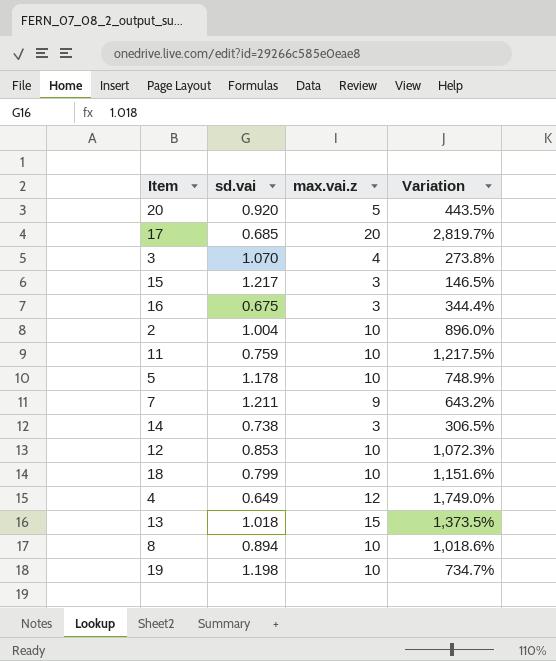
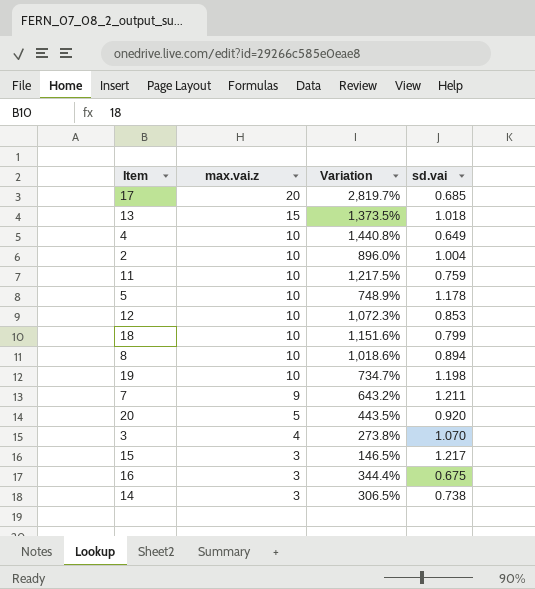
row order: none -> max.vai.z descending
column sd.vai | position: 2 -> 4
4 | max.vai.z: 12 -> 10
4 | Variation: 1,749.0% -> 1,440.8%

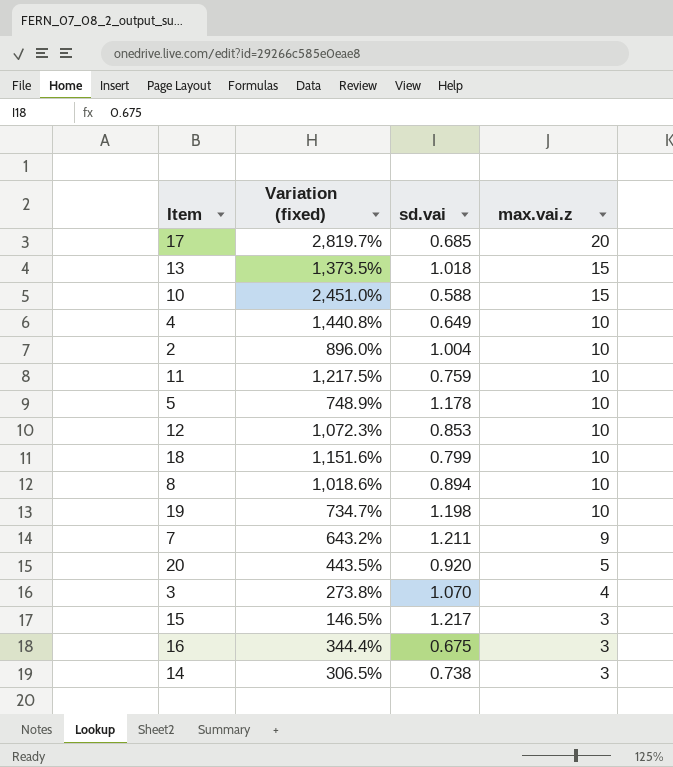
column name: Variation -> Variation (fixed)
column max.vai.z | position: 2 -> 4
row 10: none -> 2,451.0% | 0.588 | 15

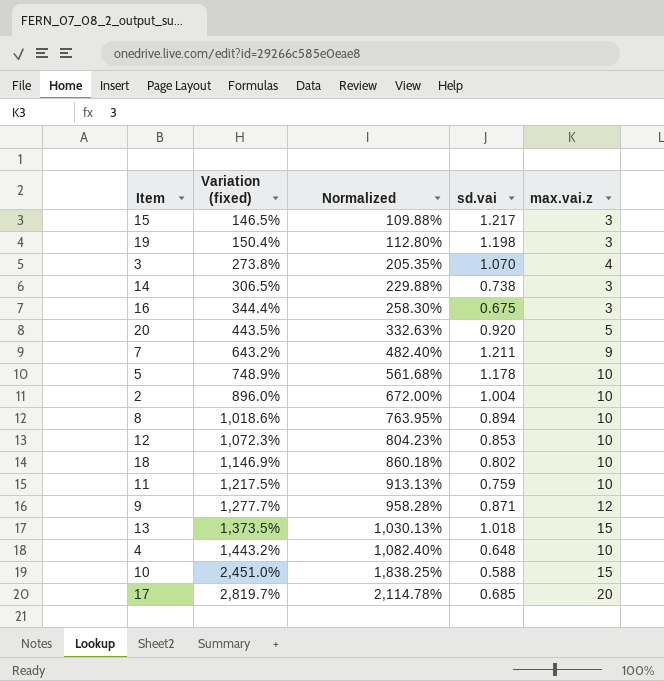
row order: max.vai.z descending -> Variation (fixed) ascending
column Normalized | formula: none -> [Variation (fixed)] * 0.75
19 | Variation (fixed): 734.7% -> 150.4%
19 | max.vai.z: 10 -> 3
18 | Variation (fixed): 1,151.6% -> 1,146.9%
18 | sd.vai: 0.799 -> 0.802
row 9: none -> 1,277.7% | 958.28% | 0.871 | 12
4 | Variation (fixed): 1,440.8% -> 1,443.2%
4 | sd.vai: 0.649 -> 0.648

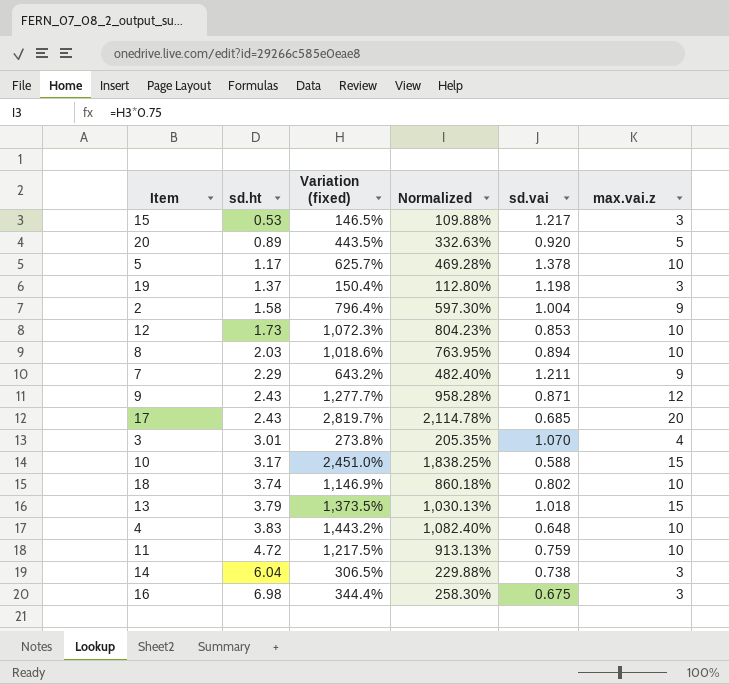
row order: Variation (fixed) ascending -> sd.ht ascending
column sd.ht | position: none -> 2
5 | Variation (fixed): 748.9% -> 625.7%
5 | Normalized: 561.68% -> 469.28%
5 | sd.vai: 1.178 -> 1.378
2 | Variation (fixed): 896.0% -> 796.4%
2 | Normalized: 672.00% -> 597.30%
2 | max.vai.z: 10 -> 9

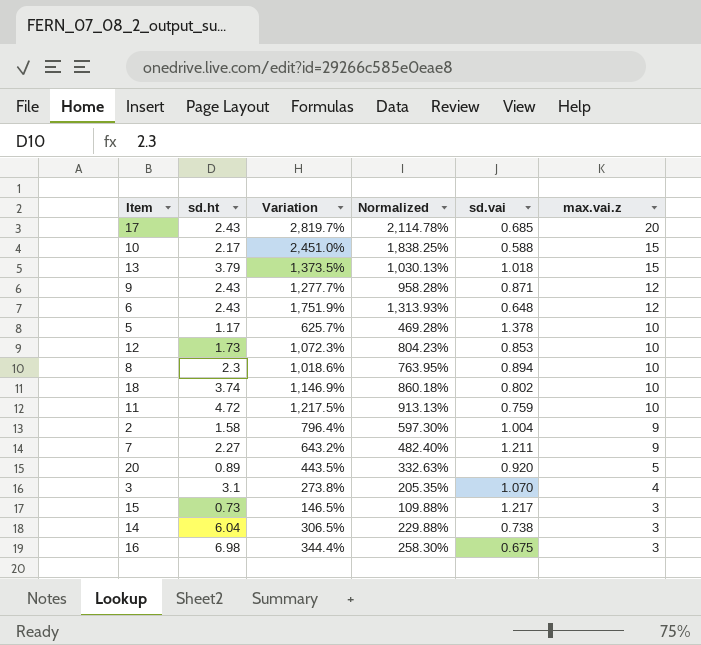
row order: sd.ht ascending -> max.vai.z descending
column name: Variation (fixed) -> Variation
row 19: 1.37 | 150.4% | 112.80% | 1.198 | 3 -> none
row 4: 3.83 | 1,443.2% | 1,082.40% | 0.648 | 10 -> none
10 | sd.ht: 3.17 -> 2.17
row 6: none -> 2.43 | 1,751.9% | 1,313.93% | 0.648 | 12
8 | sd.ht: 2.03 -> 2.3
7 | sd.ht: 2.29 -> 2.27
3 | sd.ht: 3.01 -> 3.1
15 | sd.ht: 0.53 -> 0.73

